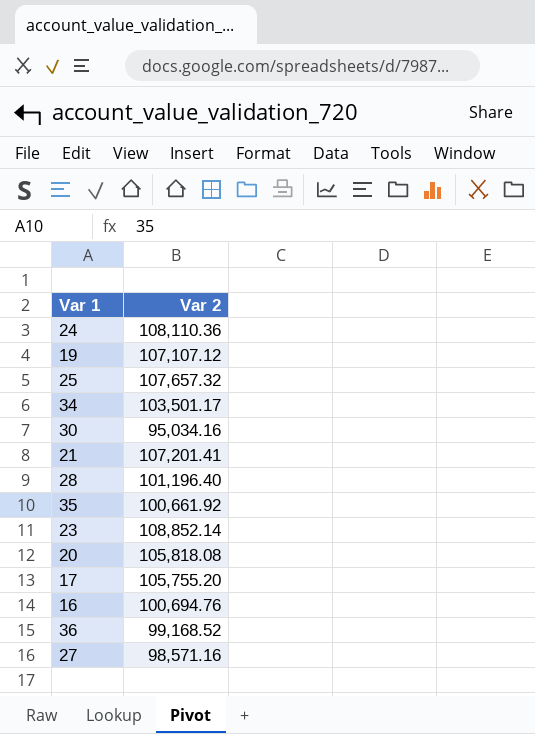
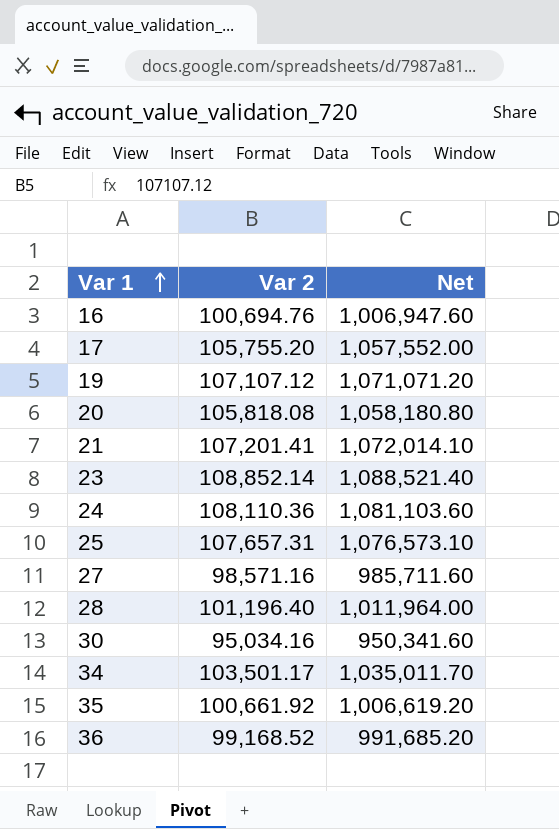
row order: none -> Var 1 ascending
column Net | formula: none -> [Var 2] * 10
25 | Var 2: 107,657.32 -> 107,657.31

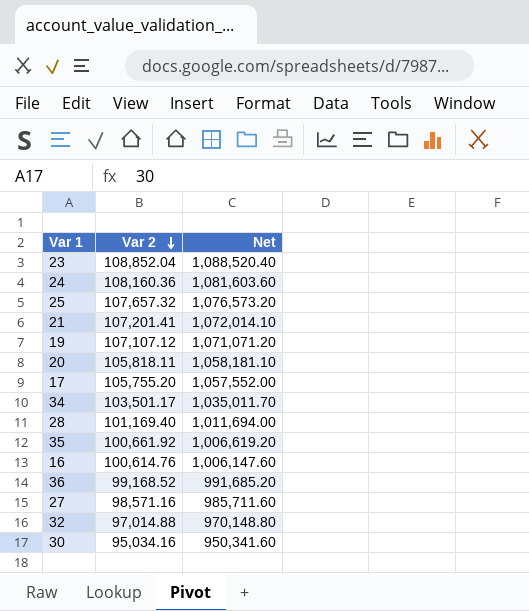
row order: Var 1 ascending -> Var 2 descending
23 | Var 2: 108,852.14 -> 108,852.04
23 | Net: 1,088,521.40 -> 1,088,520.40
24 | Var 2: 108,110.36 -> 108,160.36
24 | Net: 1,081,103.60 -> 1,081,603.60
25 | Var 2: 107,657.31 -> 107,657.32
25 | Net: 1,076,573.10 -> 1,076,573.20
20 | Var 2: 105,818.08 -> 105,818.11
20 | Net: 1,058,180.80 -> 1,058,181.10
28 | Var 2: 101,196.40 -> 101,169.40
28 | Net: 1,011,964.00 -> 1,011,694.00
16 | Var 2: 100,694.76 -> 100,614.76
16 | Net: 1,006,947.60 -> 1,006,147.60
row 32: none -> 97,014.88 | 970,148.80

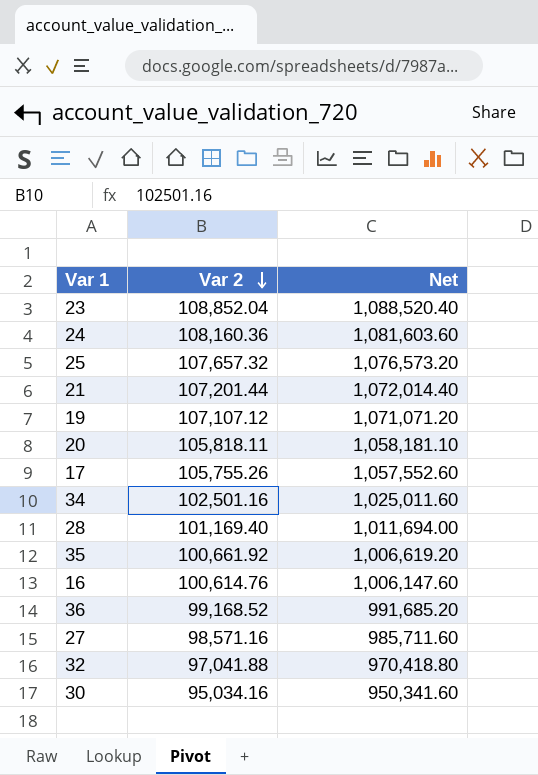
21 | Var 2: 107,201.41 -> 107,201.44
21 | Net: 1,072,014.10 -> 1,072,014.40
17 | Var 2: 105,755.20 -> 105,755.26
17 | Net: 1,057,552.00 -> 1,057,552.60
34 | Var 2: 103,501.17 -> 102,501.16
34 | Net: 1,035,011.70 -> 1,025,011.60
32 | Var 2: 97,014.88 -> 97,041.88
32 | Net: 970,148.80 -> 970,418.80

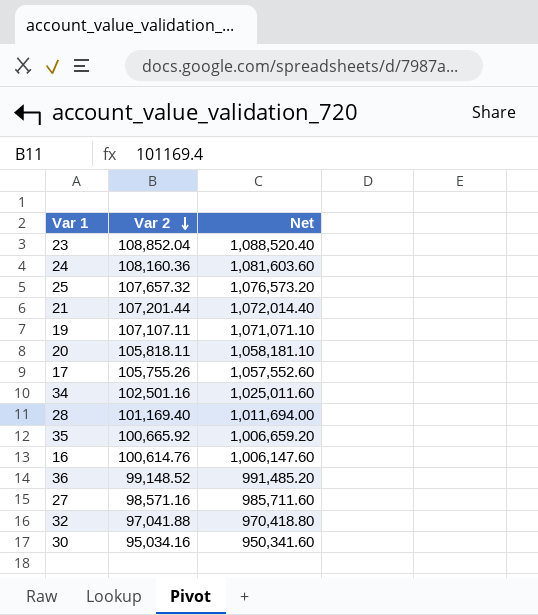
19 | Var 2: 107,107.12 -> 107,107.11
19 | Net: 1,071,071.20 -> 1,071,071.10
35 | Var 2: 100,661.92 -> 100,665.92
35 | Net: 1,006,619.20 -> 1,006,659.20
36 | Var 2: 99,168.52 -> 99,148.52
36 | Net: 991,685.20 -> 991,485.20

